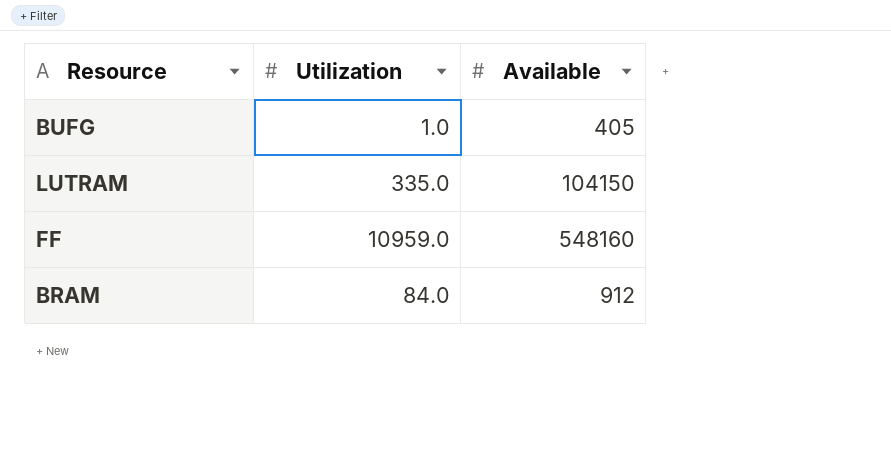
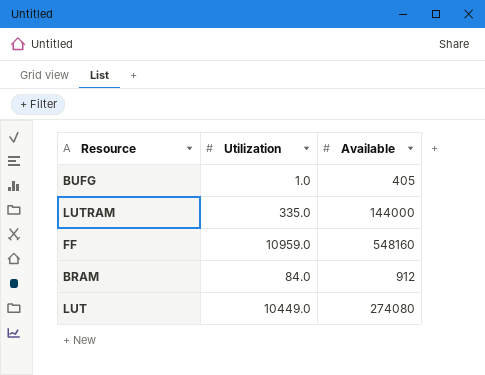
LUTRAM | Available: 104150 -> 144000
row LUT: none -> 10449.0 | 274080

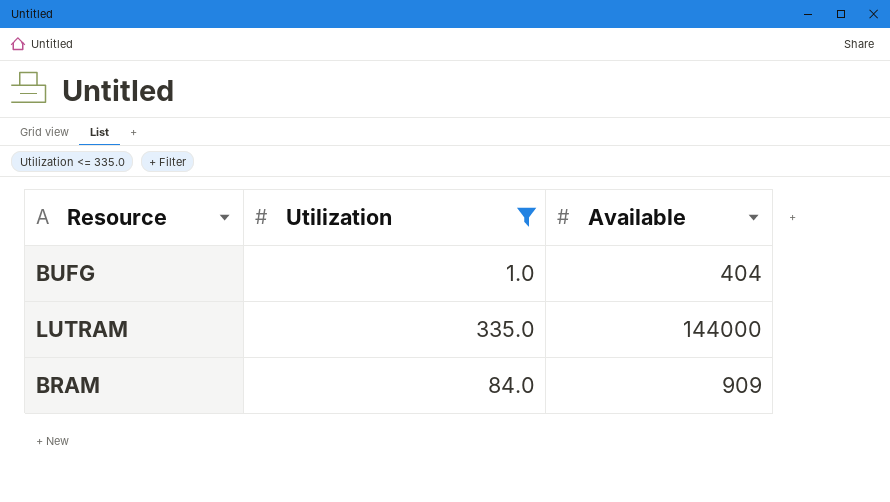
filter: none -> Utilization <= 335.0
BUFG | Available: 405 -> 404
BRAM | Available: 912 -> 909

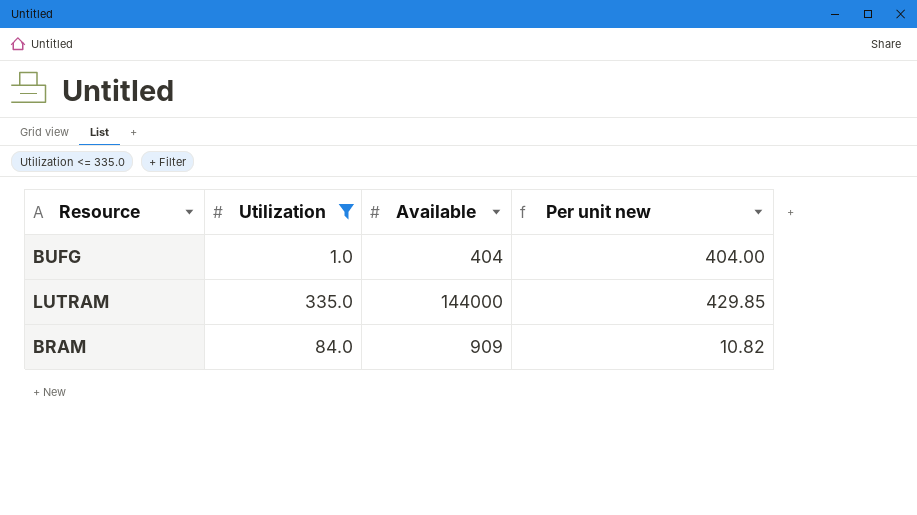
column Per unit new | formula: none -> [Available] / [Utilization]

